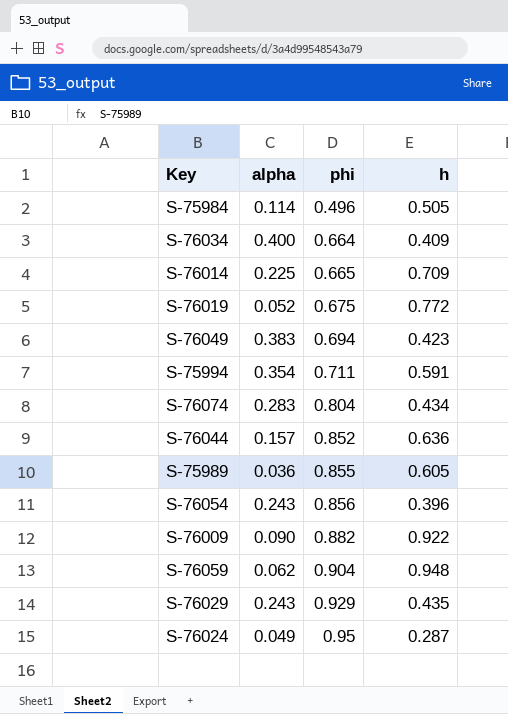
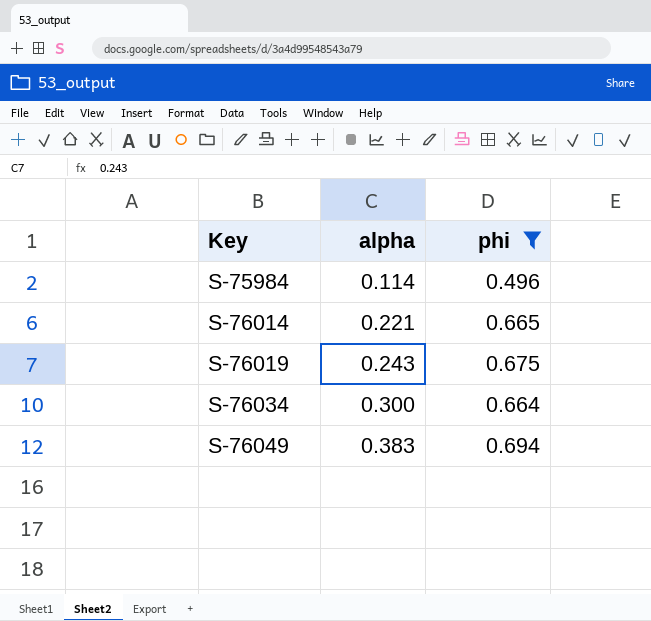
filter: none -> phi <= 0.694
row order: phi ascending -> Key ascending
column h | position: 4 -> none
S-76014 | alpha: 0.225 -> 0.221
S-76019 | alpha: 0.052 -> 0.243
S-76034 | alpha: 0.400 -> 0.300

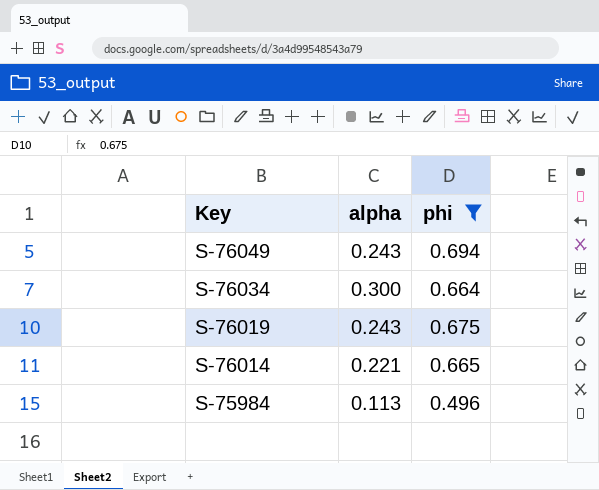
row order: Key ascending -> Key descending
S-76049 | alpha: 0.383 -> 0.243
S-75984 | alpha: 0.114 -> 0.113

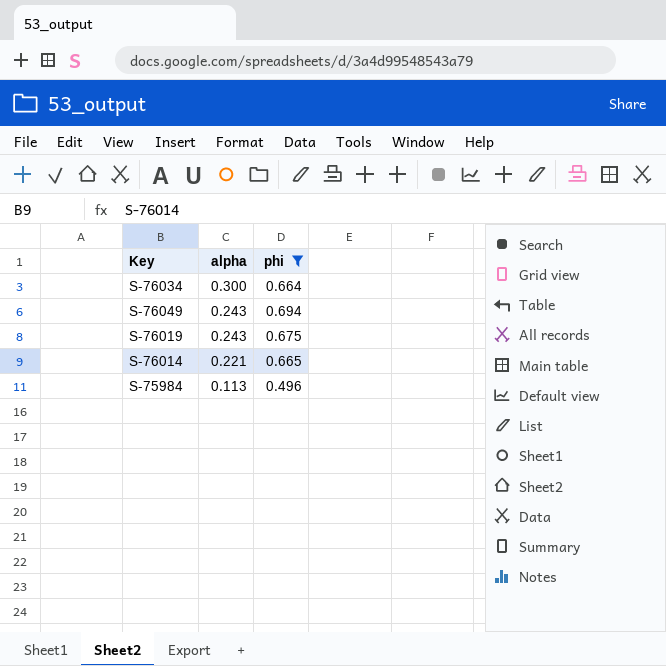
row order: Key descending -> alpha descending

